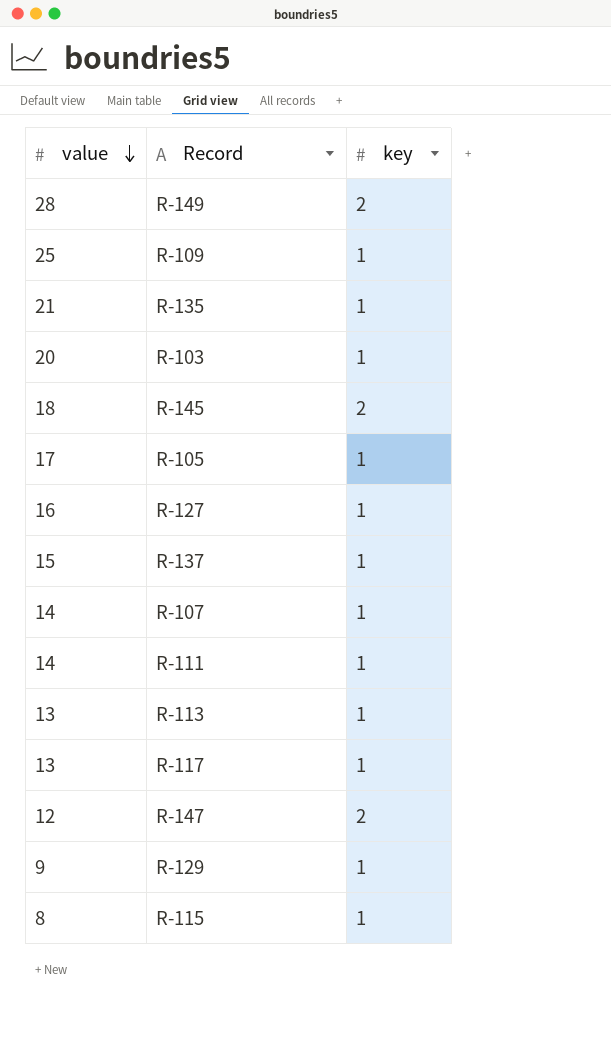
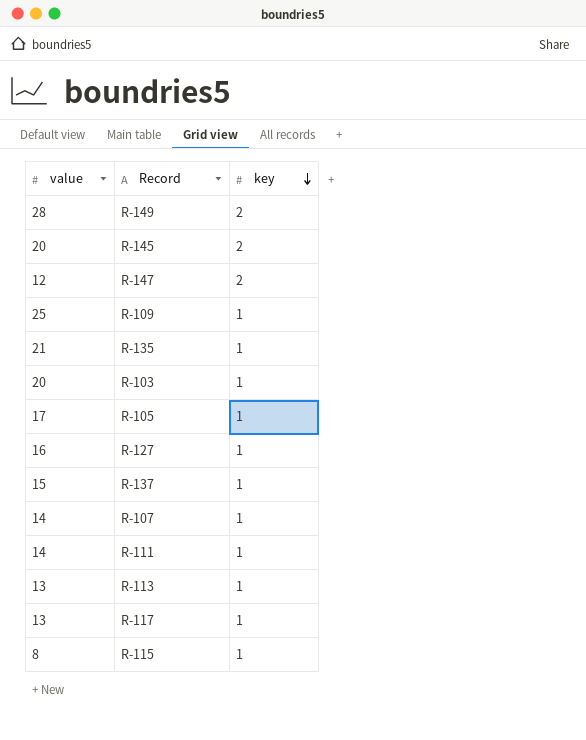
row order: value descending -> key descending
row R-129: 9 | 1 -> none
R-145 | value: 18 -> 20

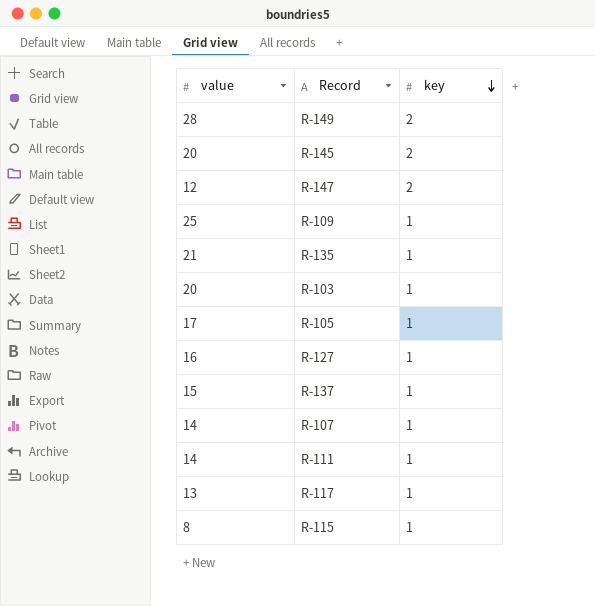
row R-113: 13 | 1 -> none

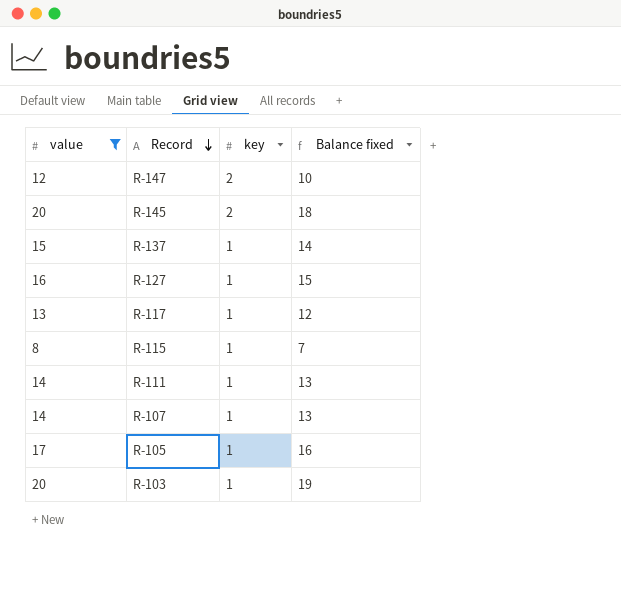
filter: none -> value <= 20
row order: key descending -> Record descending
column Balance fixed | formula: none -> [value] - [key]

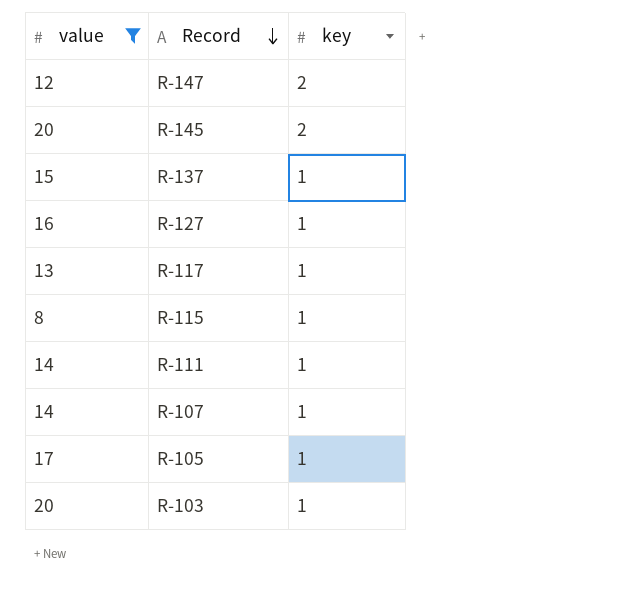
column Balance fixed | formula: [value] - [key] -> none

